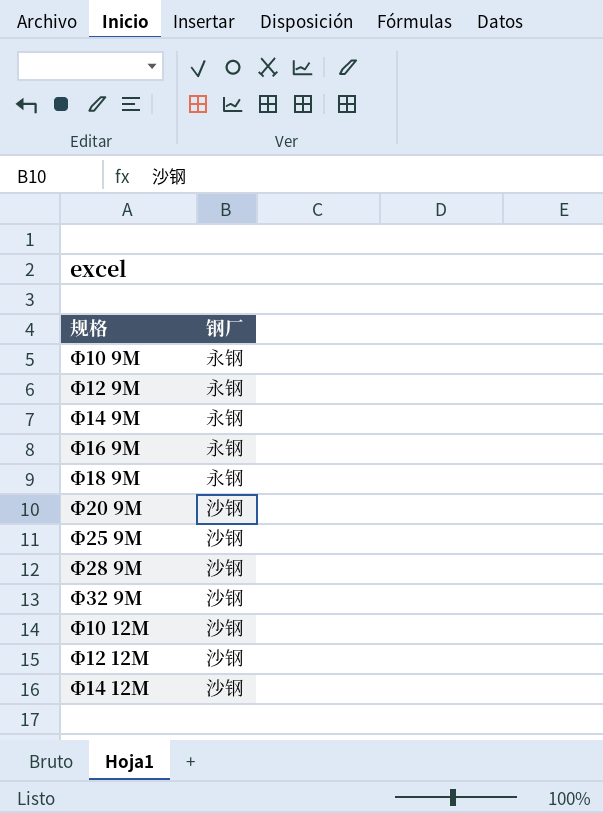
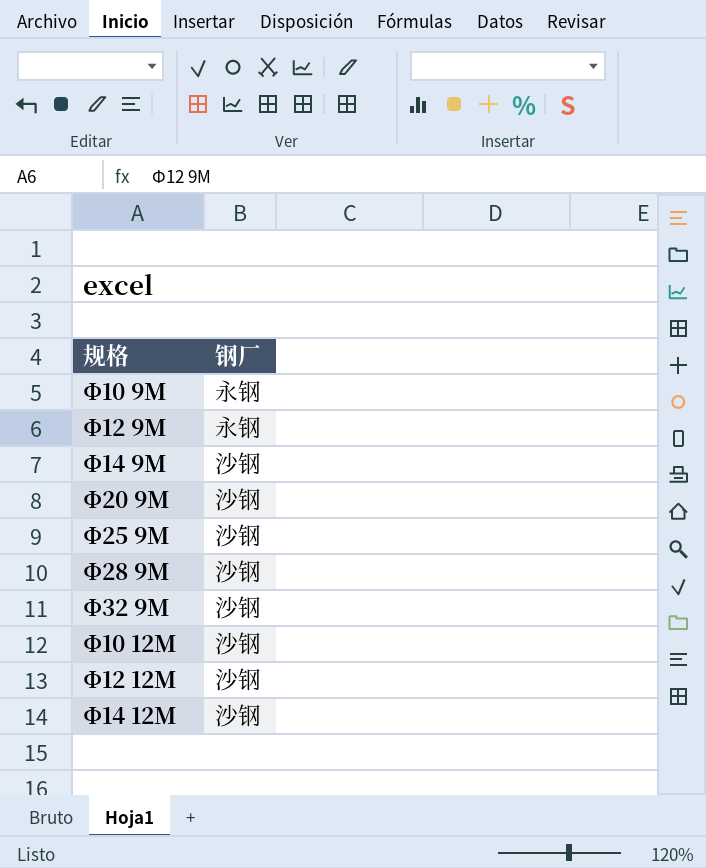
row Φ16 9M: 永钢 -> none
row Φ18 9M: 永钢 -> none
Φ14 9M | 钢厂: 永钢 -> 沙钢

